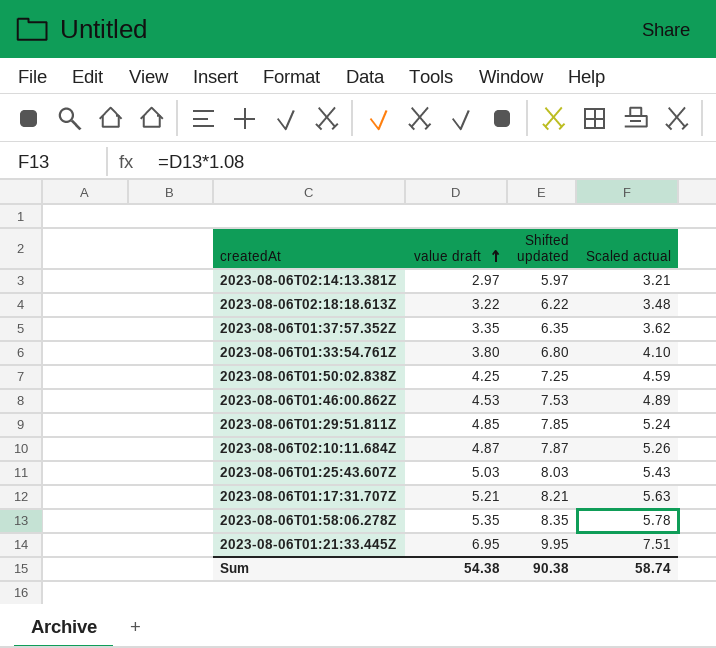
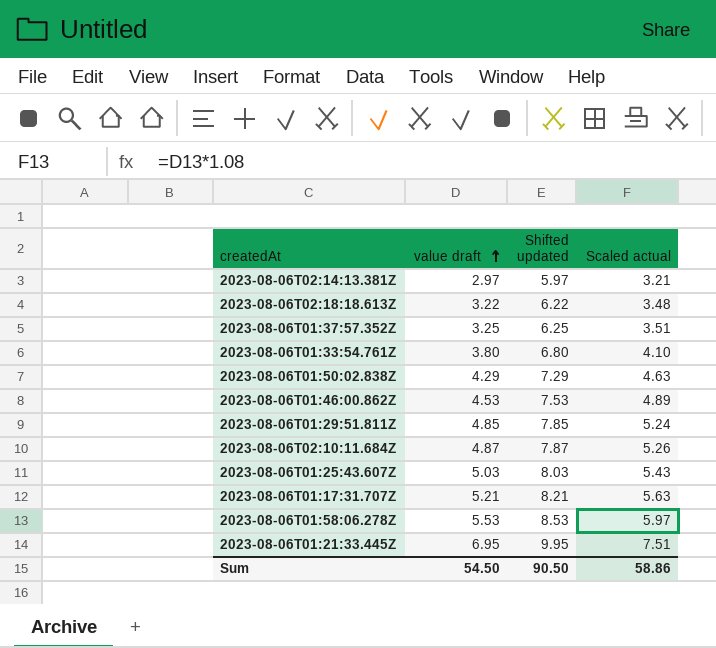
2023-08-06T01:37:57.352Z | value draft: 3.35 -> 3.25
2023-08-06T01:37:57.352Z | Shifted updated: 6.35 -> 6.25
2023-08-06T01:37:57.352Z | Scaled actual: 3.62 -> 3.51
2023-08-06T01:50:02.838Z | value draft: 4.25 -> 4.29
2023-08-06T01:50:02.838Z | Shifted updated: 7.25 -> 7.29
2023-08-06T01:50:02.838Z | Scaled actual: 4.59 -> 4.63
2023-08-06T01:58:06.278Z | value draft: 5.35 -> 5.53
2023-08-06T01:58:06.278Z | Shifted updated: 8.35 -> 8.53
2023-08-06T01:58:06.278Z | Scaled actual: 5.78 -> 5.97
Sum | value draft: 54.38 -> 54.50
Sum | Shifted updated: 90.38 -> 90.50
Sum | Scaled actual: 58.74 -> 58.86

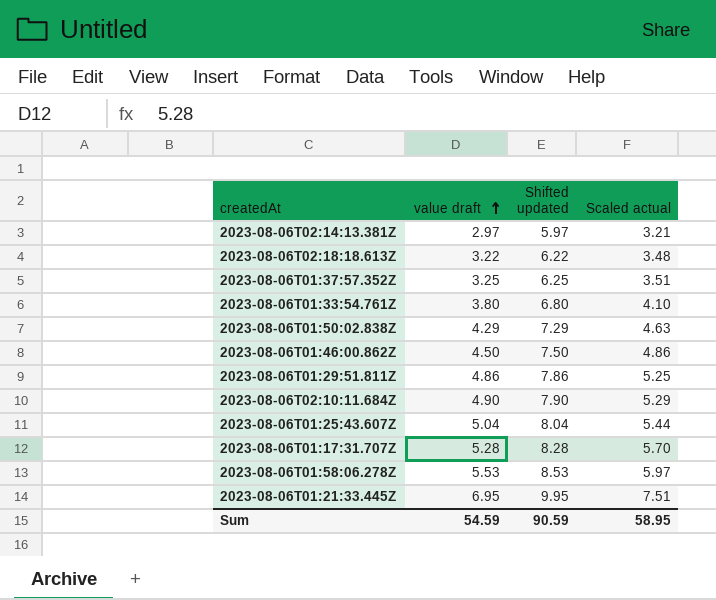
2023-08-06T01:46:00.862Z | value draft: 4.53 -> 4.50
2023-08-06T01:46:00.862Z | Shifted updated: 7.53 -> 7.50
2023-08-06T01:46:00.862Z | Scaled actual: 4.89 -> 4.86
2023-08-06T01:29:51.811Z | value draft: 4.85 -> 4.86
2023-08-06T01:29:51.811Z | Shifted updated: 7.85 -> 7.86
2023-08-06T01:29:51.811Z | Scaled actual: 5.24 -> 5.25
2023-08-06T02:10:11.684Z | value draft: 4.87 -> 4.90
2023-08-06T02:10:11.684Z | Shifted updated: 7.87 -> 7.90
2023-08-06T02:10:11.684Z | Scaled actual: 5.26 -> 5.29
2023-08-06T01:25:43.607Z | value draft: 5.03 -> 5.04
2023-08-06T01:25:43.607Z | Shifted updated: 8.03 -> 8.04
2023-08-06T01:25:43.607Z | Scaled actual: 5.43 -> 5.44
2023-08-06T01:17:31.707Z | value draft: 5.21 -> 5.28
2023-08-06T01:17:31.707Z | Shifted updated: 8.21 -> 8.28
2023-08-06T01:17:31.707Z | Scaled actual: 5.63 -> 5.70
Sum | value draft: 54.50 -> 54.59
Sum | Shifted updated: 90.50 -> 90.59
Sum | Scaled actual: 58.86 -> 58.95

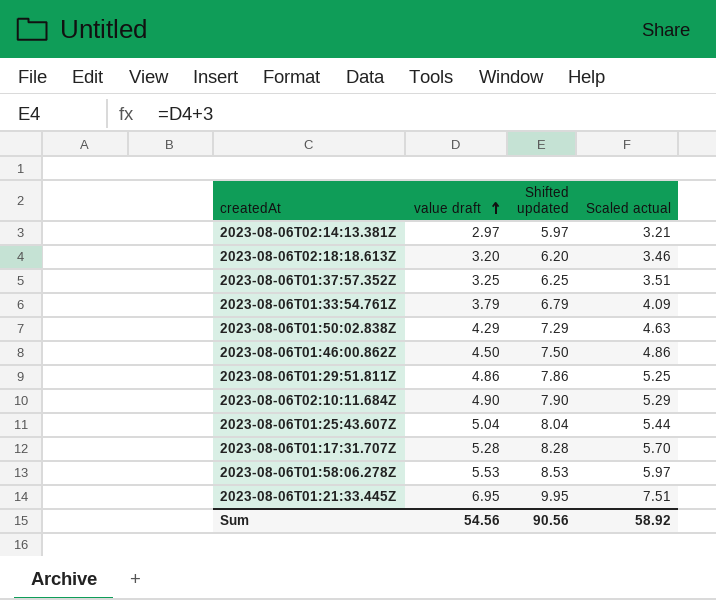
2023-08-06T02:18:18.613Z | value draft: 3.22 -> 3.20
2023-08-06T02:18:18.613Z | Shifted updated: 6.22 -> 6.20
2023-08-06T02:18:18.613Z | Scaled actual: 3.48 -> 3.46
2023-08-06T01:33:54.761Z | value draft: 3.80 -> 3.79
2023-08-06T01:33:54.761Z | Shifted updated: 6.80 -> 6.79
2023-08-06T01:33:54.761Z | Scaled actual: 4.10 -> 4.09
Sum | value draft: 54.59 -> 54.56
Sum | Shifted updated: 90.59 -> 90.56
Sum | Scaled actual: 58.95 -> 58.92

